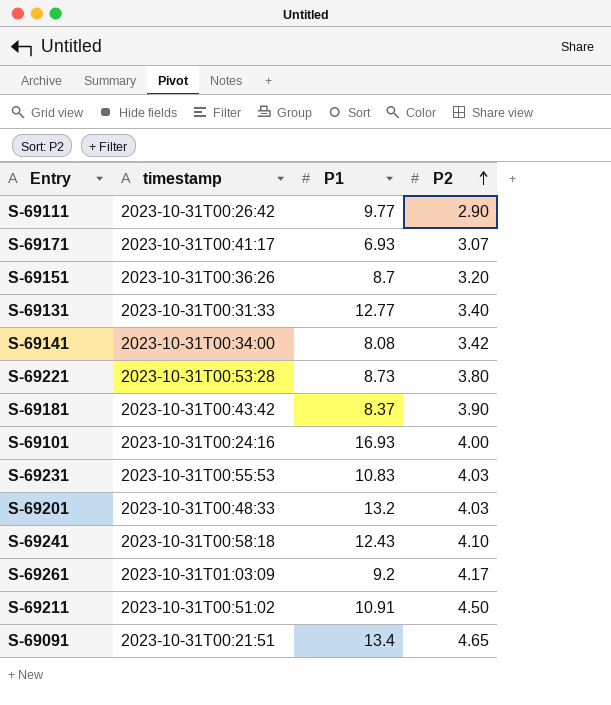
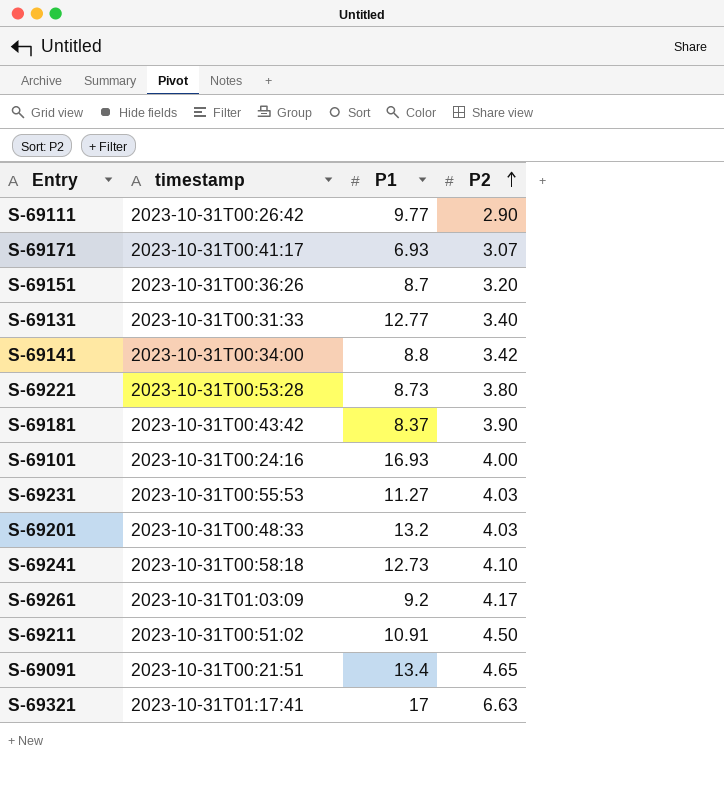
S-69141 | P1: 8.08 -> 8.8
S-69231 | P1: 10.83 -> 11.27
S-69241 | P1: 12.43 -> 12.73
row S-69321: none -> 2023-10-31T01:17:41 | 17 | 6.63

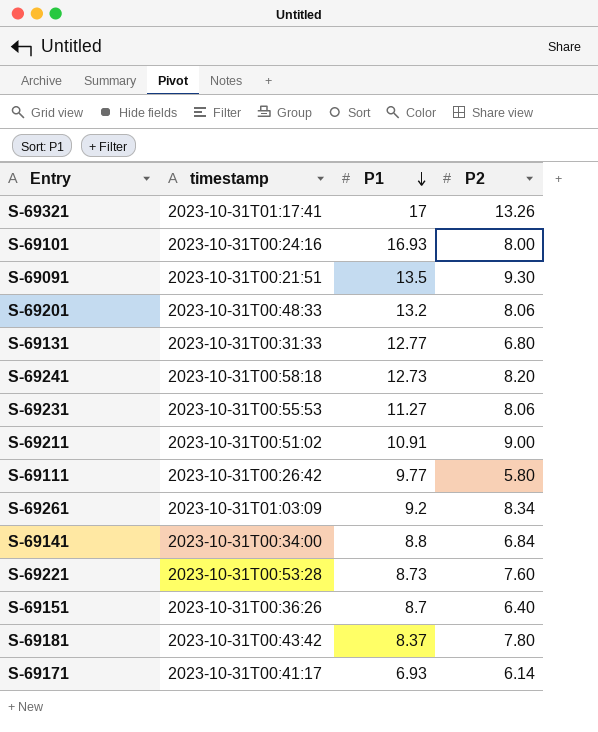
row order: P2 ascending -> P1 descending
S-69321 | P2: 6.63 -> 13.26
S-69101 | P2: 4.00 -> 8.00
S-69091 | P1: 13.4 -> 13.5
S-69091 | P2: 4.65 -> 9.30
S-69201 | P2: 4.03 -> 8.06
S-69131 | P2: 3.40 -> 6.80
S-69241 | P2: 4.10 -> 8.20
S-69231 | P2: 4.03 -> 8.06
S-69211 | P2: 4.50 -> 9.00
S-69111 | P2: 2.90 -> 5.80
S-69261 | P2: 4.17 -> 8.34
S-69141 | P2: 3.42 -> 6.84
S-69221 | P2: 3.80 -> 7.60
S-69151 | P2: 3.20 -> 6.40
S-69181 | P2: 3.90 -> 7.80
S-69171 | P2: 3.07 -> 6.14

